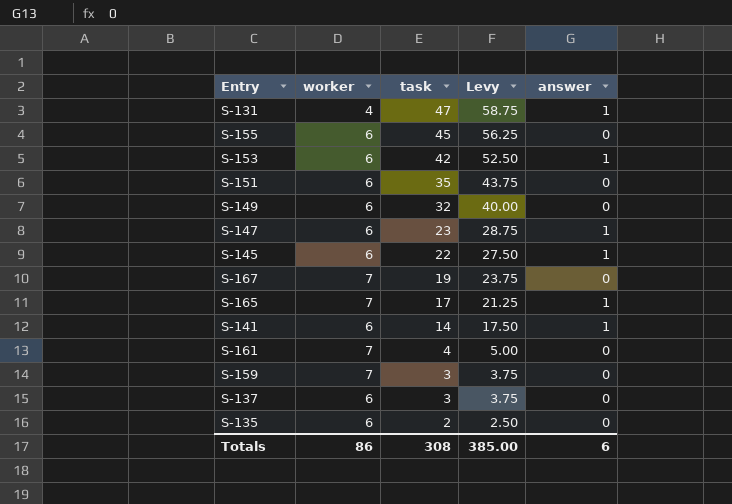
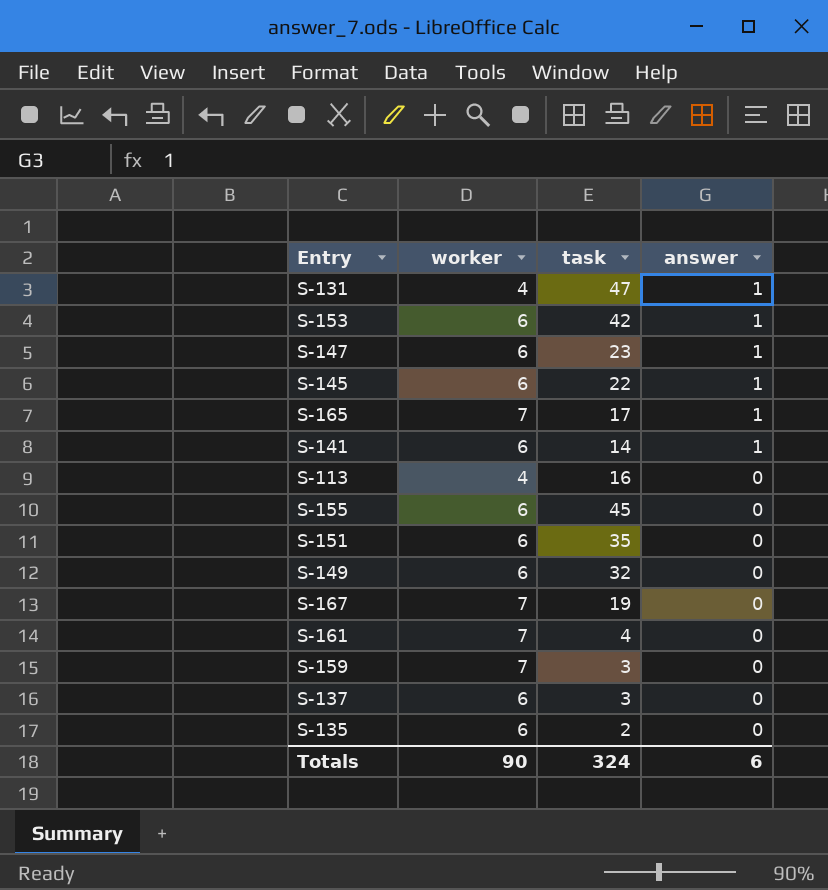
row order: task descending -> answer descending
column Levy | formula: [task] * 1.25 -> none
row S-113: none -> 4 | 16 | 0
Totals | worker: 86 -> 90
Totals | task: 308 -> 324

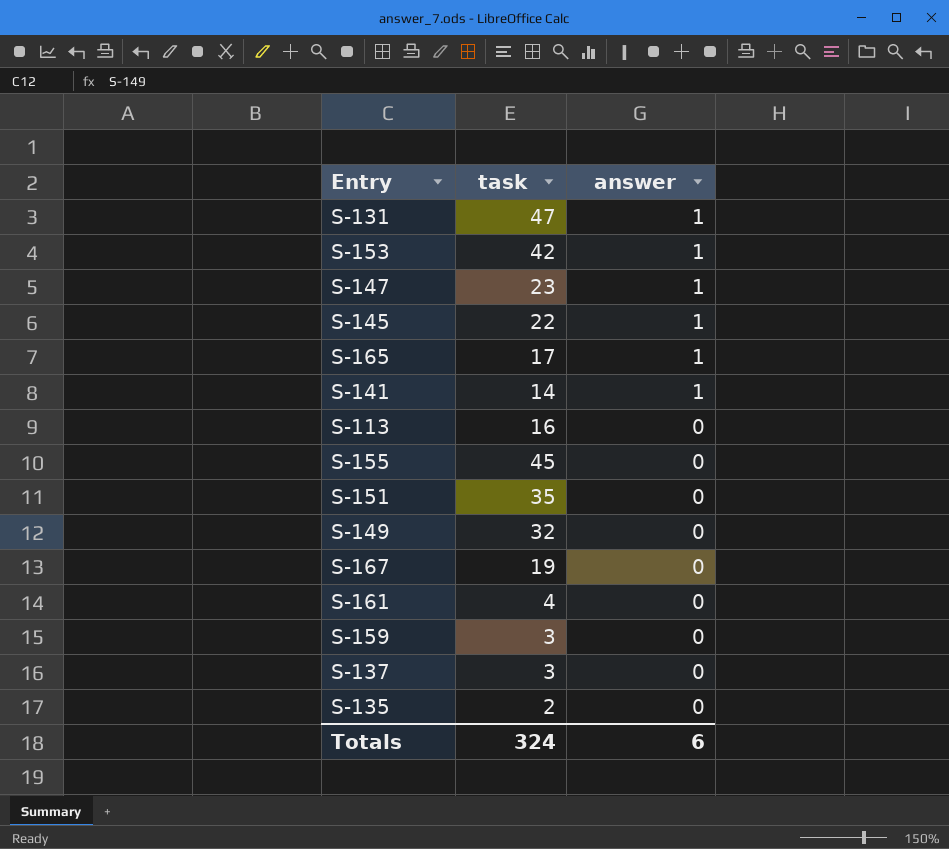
column worker | position: 2 -> none

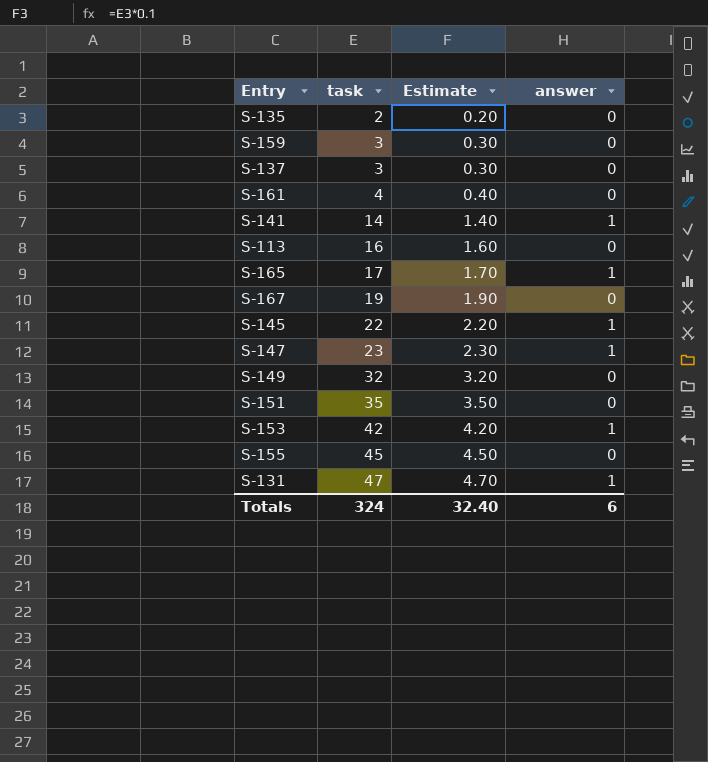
row order: answer descending -> task ascending
column Estimate | formula: none -> [task] * 0.1

